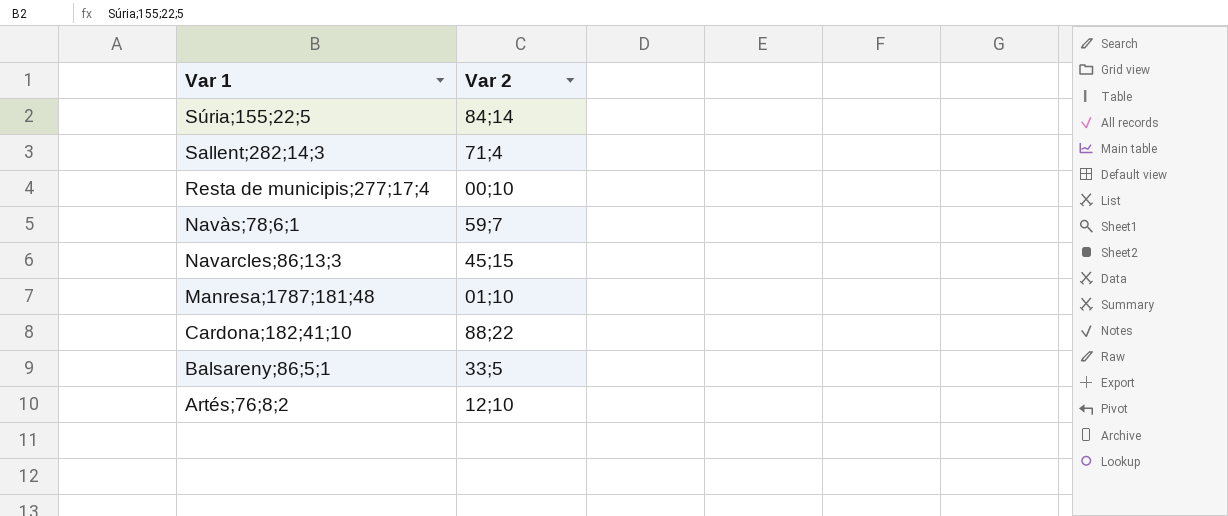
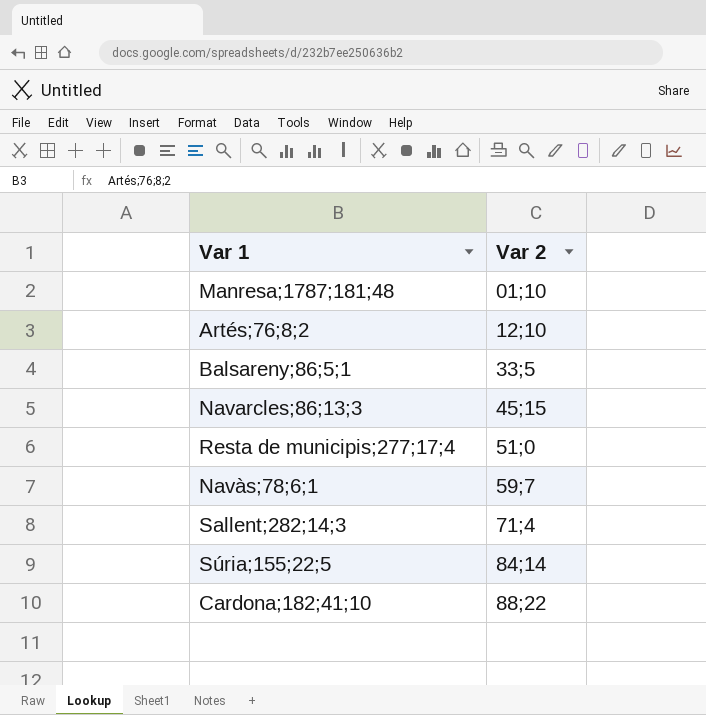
row order: Var 1 descending -> Var 2 ascending
Resta de municipis;277;17;4 | Var 2: 00;10 -> 51;0

